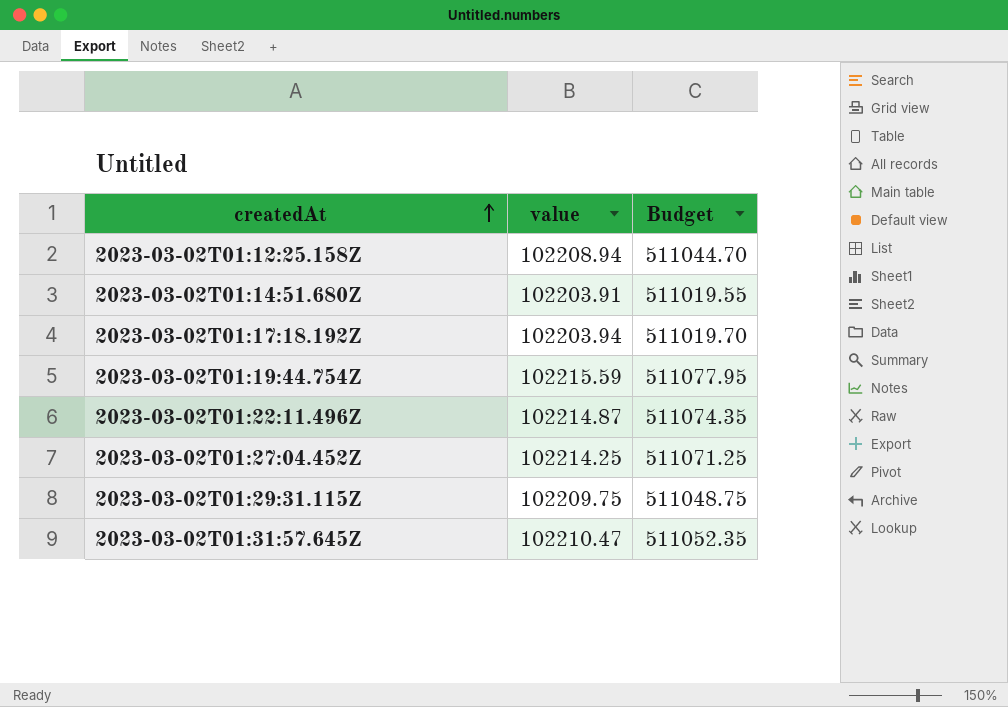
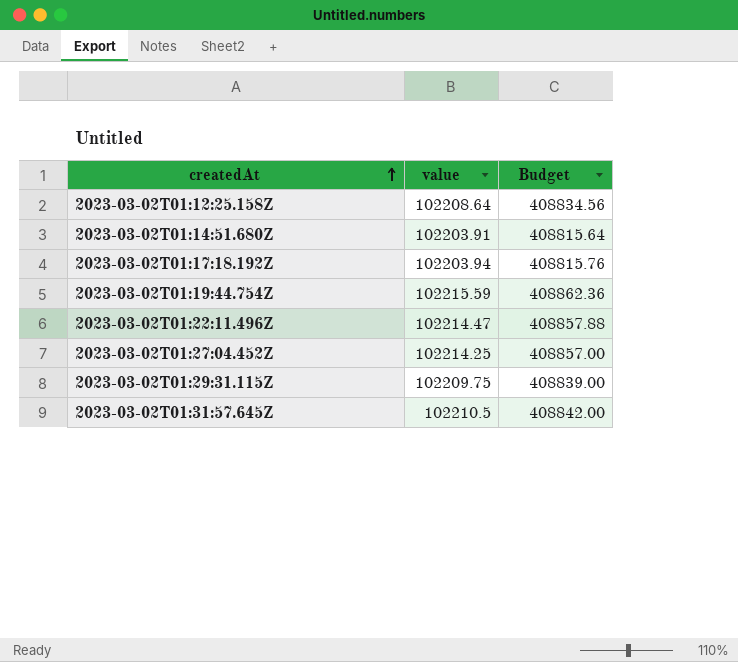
column Budget | formula: [value] * 5 -> [value] * 4
2023-03-02T01:12:25.158Z | value: 102208.94 -> 102208.64
2023-03-02T01:22:11.496Z | value: 102214.87 -> 102214.47
2023-03-02T01:31:57.645Z | value: 102210.47 -> 102210.5

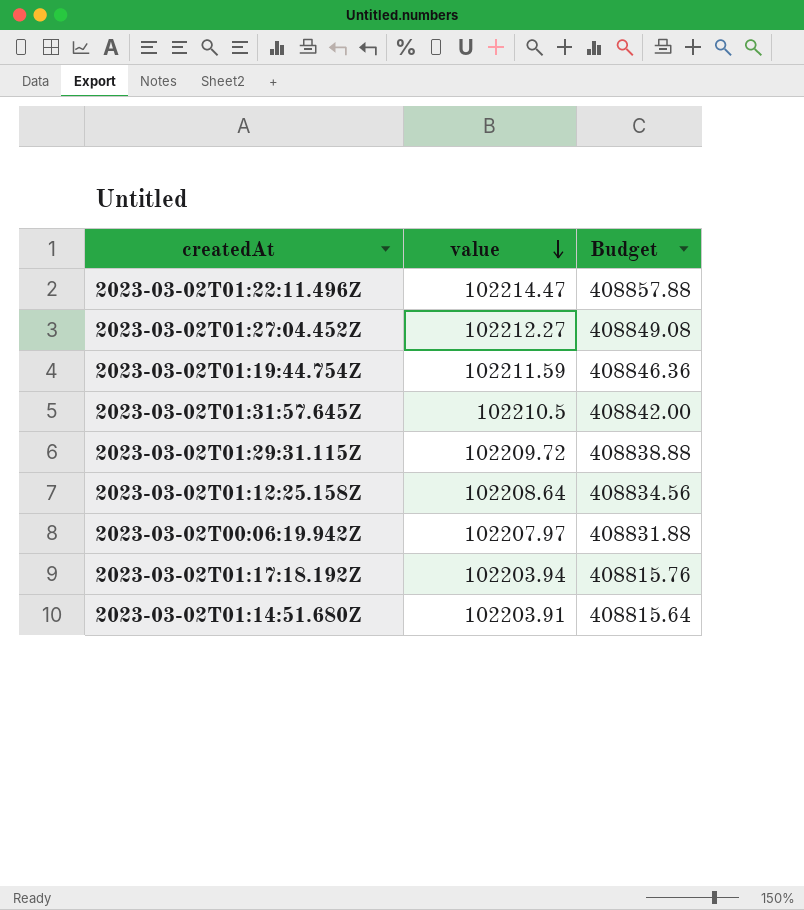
row order: createdAt ascending -> value descending
2023-03-02T01:27:04.452Z | value: 102214.25 -> 102212.27
2023-03-02T01:27:04.452Z | Budget: 408857.00 -> 408849.08
2023-03-02T01:19:44.754Z | value: 102215.59 -> 102211.59
2023-03-02T01:19:44.754Z | Budget: 408862.36 -> 408846.36
2023-03-02T01:29:31.115Z | value: 102209.75 -> 102209.72
2023-03-02T01:29:31.115Z | Budget: 408839.00 -> 408838.88
row 2023-03-02T00:06:19.942Z: none -> 102207.97 | 408831.88

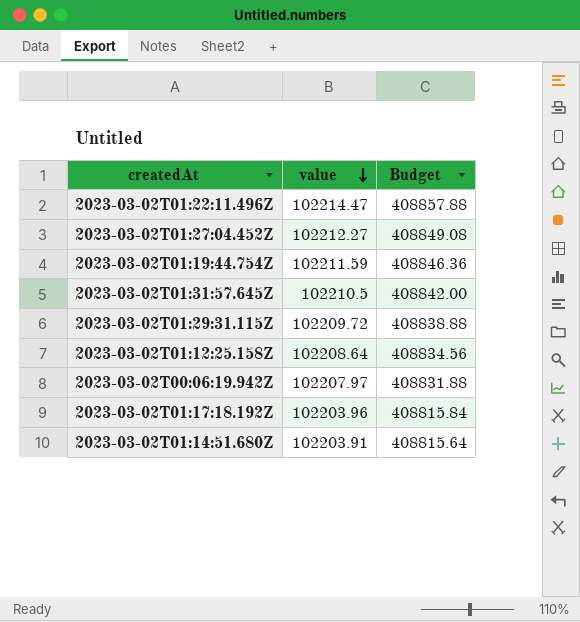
2023-03-02T01:17:18.192Z | value: 102203.94 -> 102203.96
2023-03-02T01:17:18.192Z | Budget: 408815.76 -> 408815.84

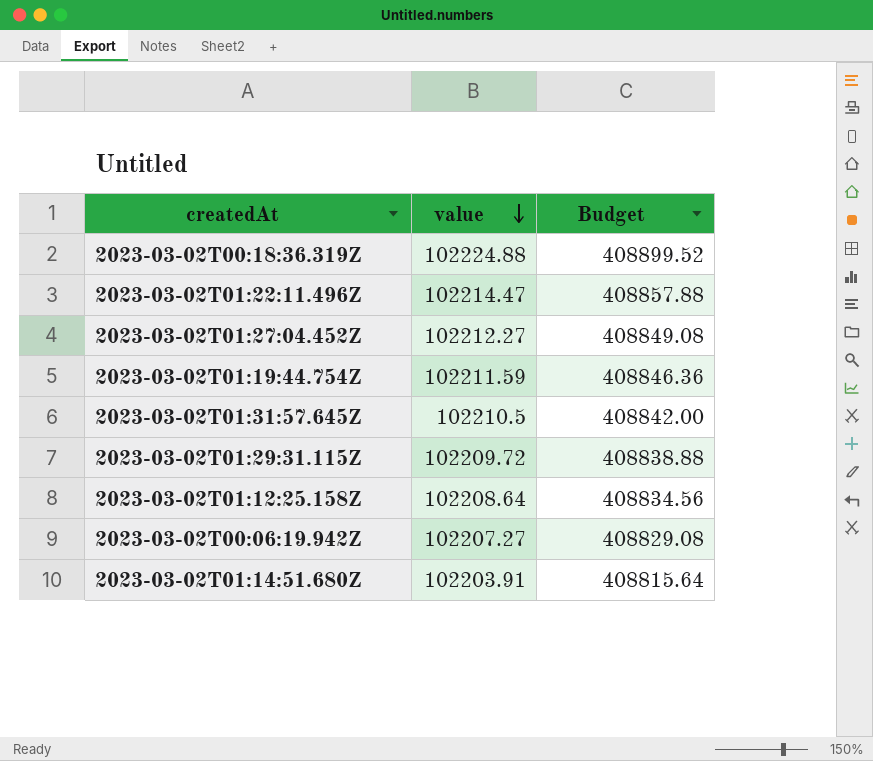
row 2023-03-02T01:17:18.192Z: 102203.96 | 408815.84 -> none
row 2023-03-02T00:18:36.319Z: none -> 102224.88 | 408899.52
2023-03-02T00:06:19.942Z | value: 102207.97 -> 102207.27
2023-03-02T00:06:19.942Z | Budget: 408831.88 -> 408829.08

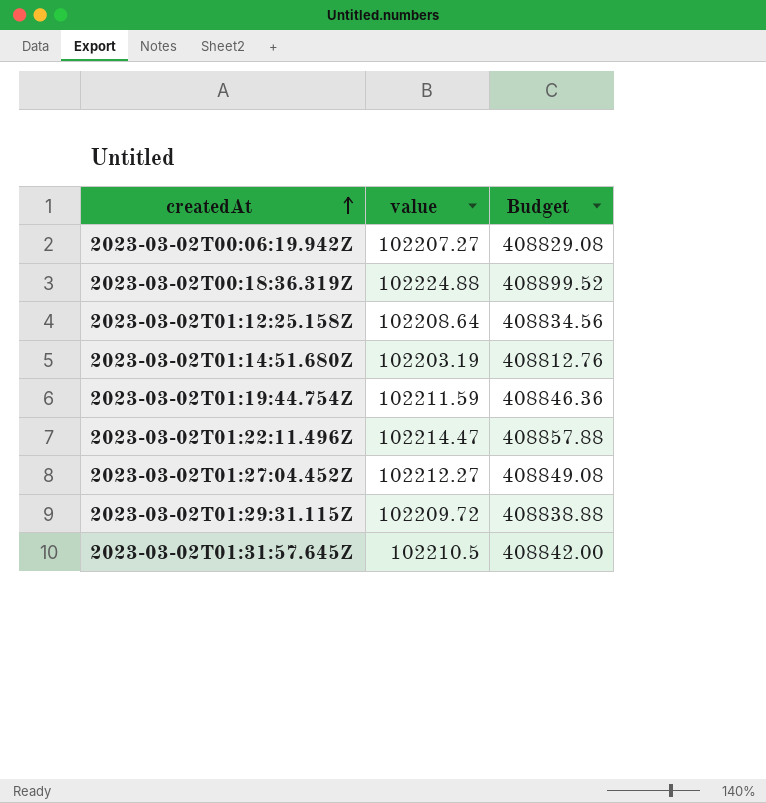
row order: value descending -> createdAt ascending
2023-03-02T01:14:51.680Z | value: 102203.91 -> 102203.19
2023-03-02T01:14:51.680Z | Budget: 408815.64 -> 408812.76

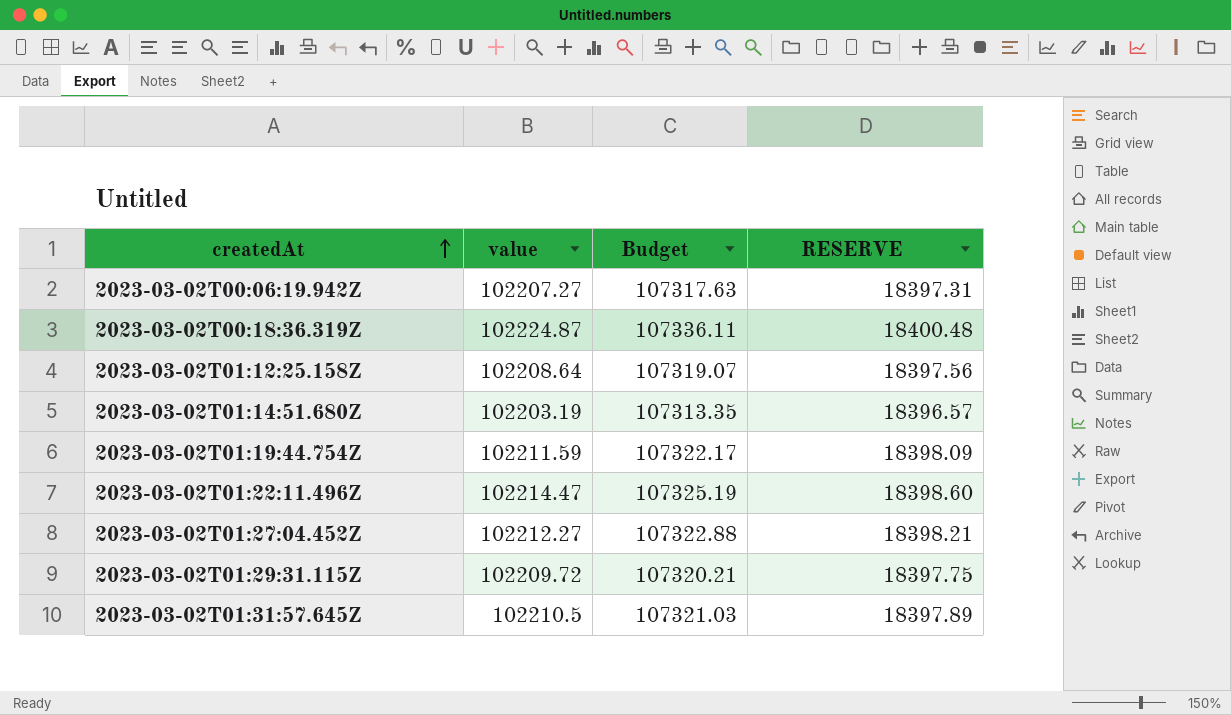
column Budget | formula: [value] * 4 -> [value] * 1.05
column RESERVE | formula: none -> [value] * 0.18
2023-03-02T00:18:36.319Z | value: 102224.88 -> 102224.87

